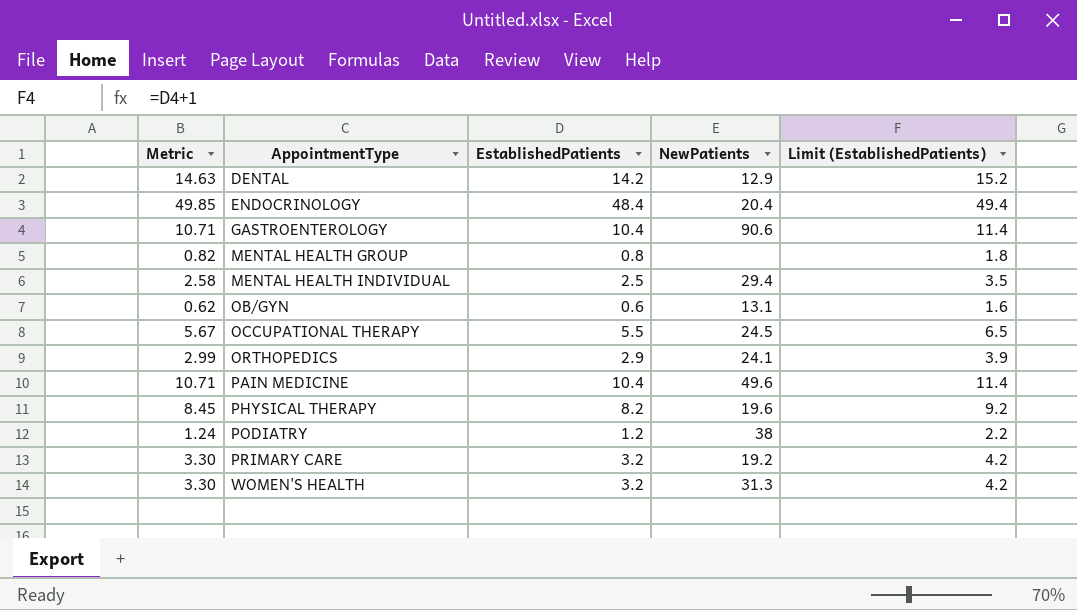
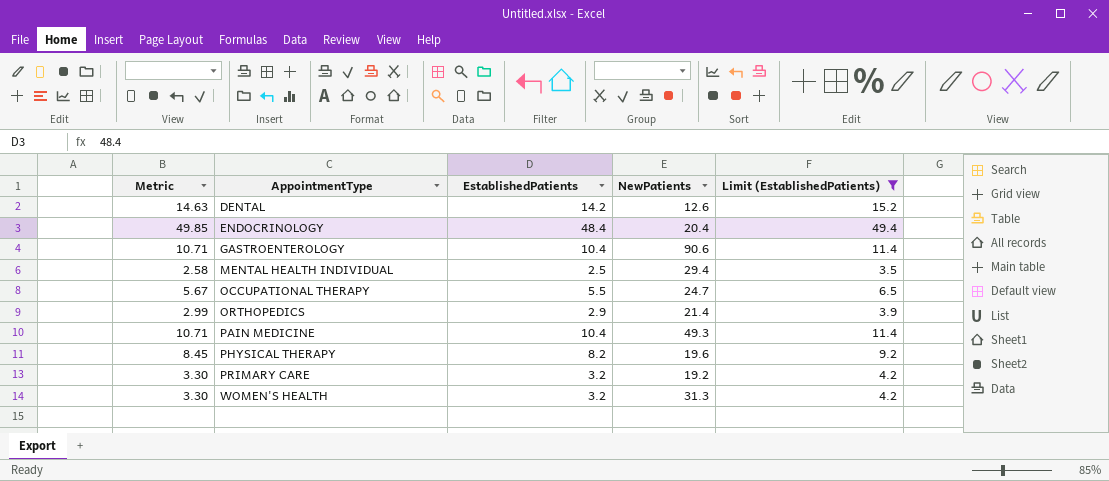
filter: none -> Limit (EstablishedPatients) >= 3.5
DENTAL | NewPatients: 12.9 -> 12.6
OCCUPATIONAL THERAPY | NewPatients: 24.5 -> 24.7
ORTHOPEDICS | NewPatients: 24.1 -> 21.4
PAIN MEDICINE | NewPatients: 49.6 -> 49.3

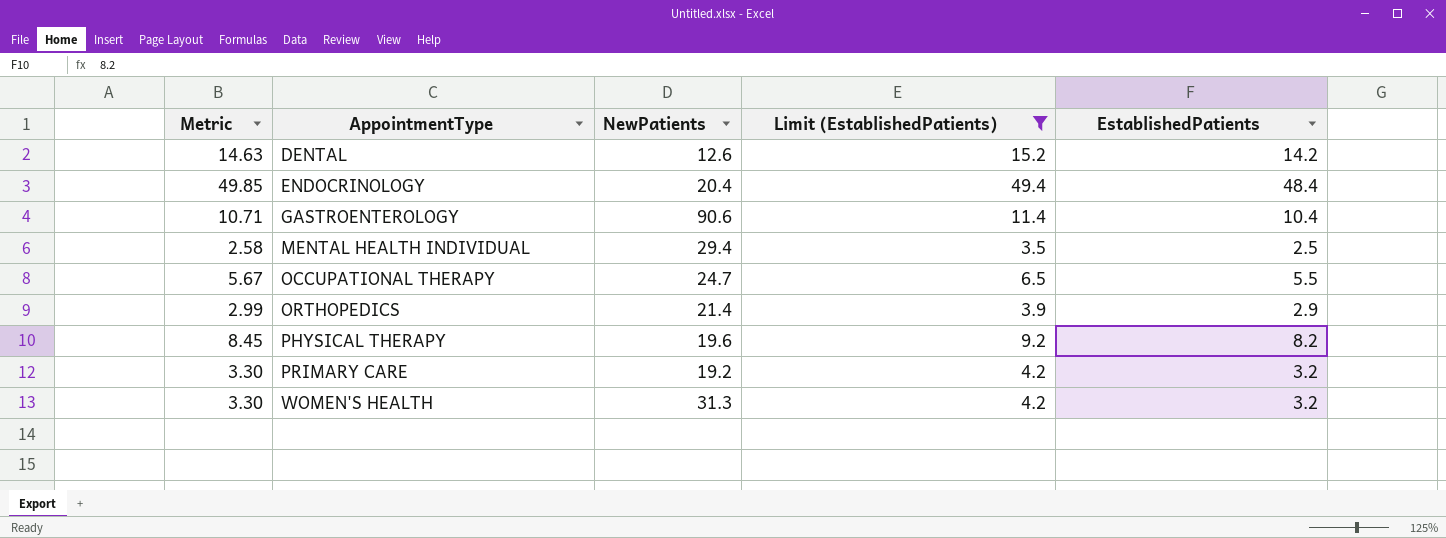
column EstablishedPatients | position: 3 -> 5
row PAIN MEDICINE: 10.71 | 10.4 | 49.3 | 11.4 -> none

